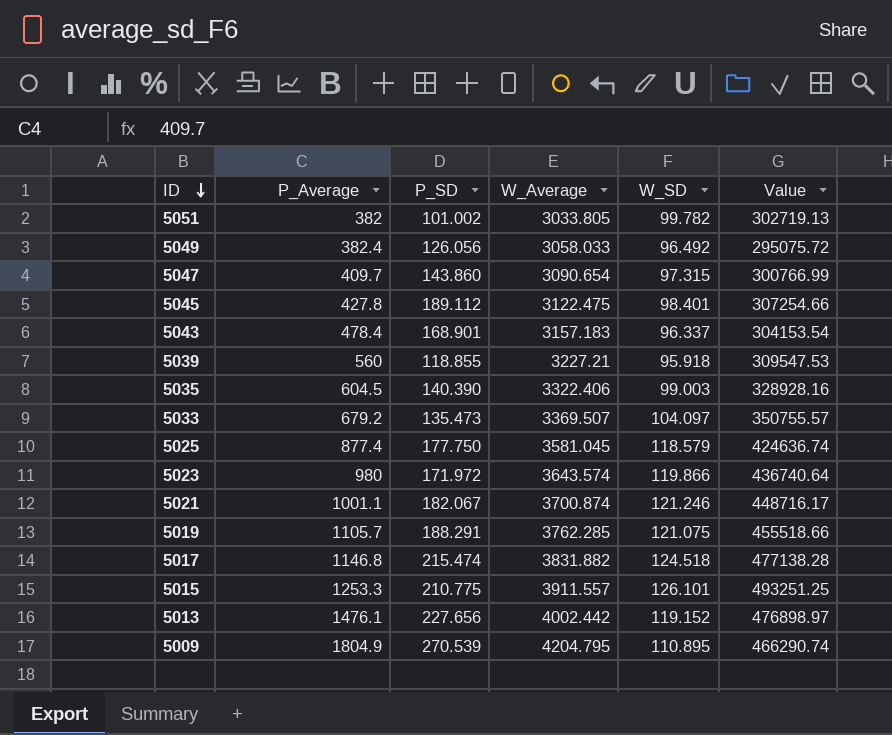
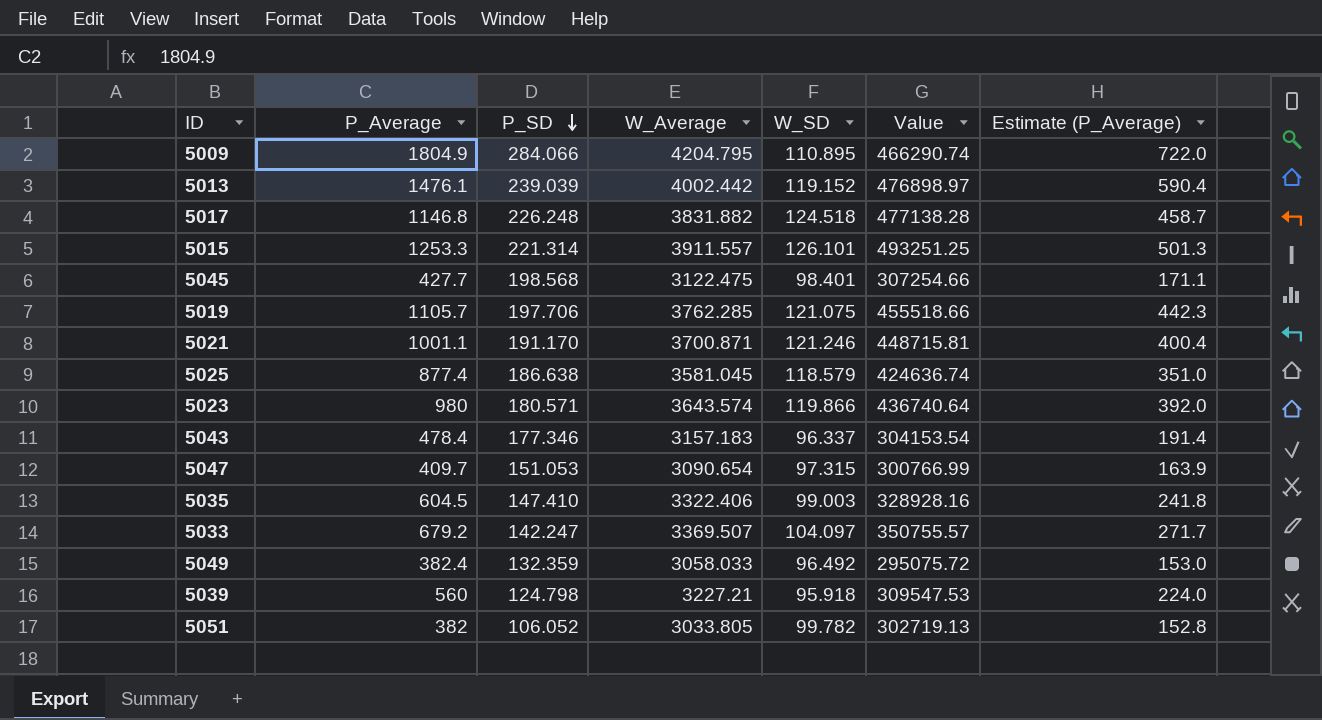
row order: ID descending -> P_SD descending
column Estimate (P_Average) | formula: none -> [P_Average] * 0.4
5009 | P_SD: 270.539 -> 284.066
5013 | P_SD: 227.656 -> 239.039
5017 | P_SD: 215.474 -> 226.248
5015 | P_SD: 210.775 -> 221.314
5045 | P_Average: 427.8 -> 427.7
5045 | P_SD: 189.112 -> 198.568
5019 | P_SD: 188.291 -> 197.706
5021 | P_SD: 182.067 -> 191.170
5021 | W_Average: 3700.874 -> 3700.871
5021 | Value: 448716.17 -> 448715.81
5025 | P_SD: 177.750 -> 186.638
5023 | P_SD: 171.972 -> 180.571
5043 | P_SD: 168.901 -> 177.346
5047 | P_SD: 143.860 -> 151.053
5035 | P_SD: 140.390 -> 147.410
5033 | P_SD: 135.473 -> 142.247
5049 | P_SD: 126.056 -> 132.359
5039 | P_SD: 118.855 -> 124.798
5051 | P_SD: 101.002 -> 106.052

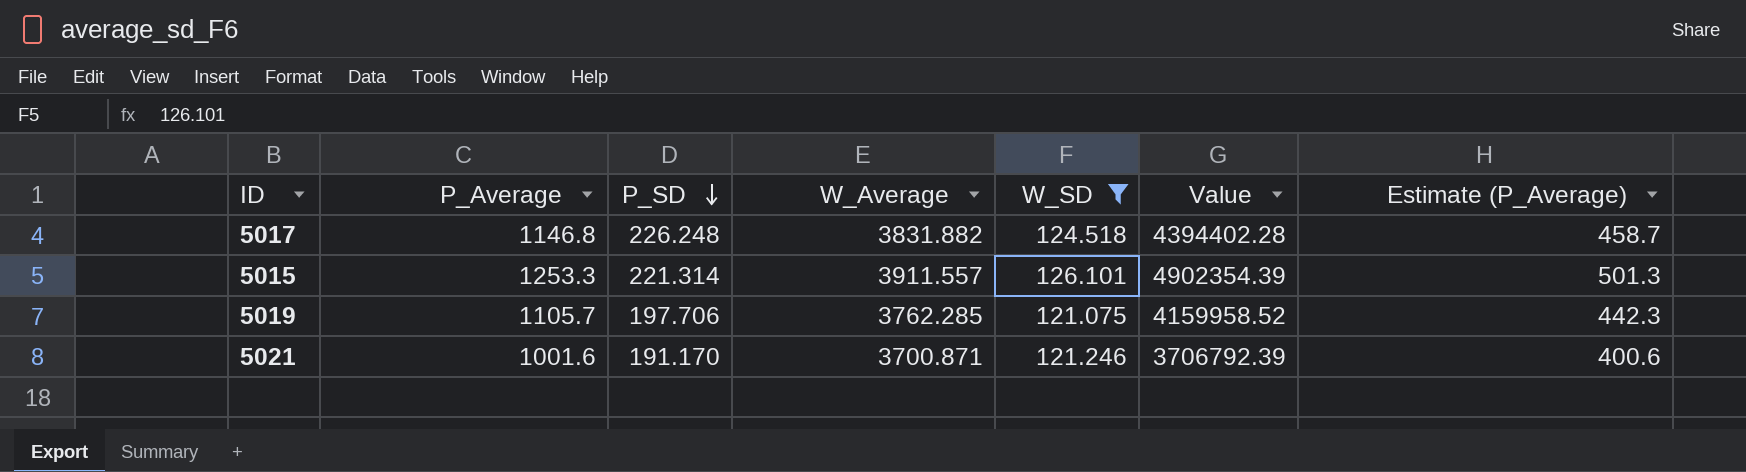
filter: none -> W_SD >= 121.075
column Value | formula: [W_Average] * [W_SD] -> [P_Average] * [W_Average]
5021 | P_Average: 1001.1 -> 1001.6
5021 | Estimate (P_Average): 400.4 -> 400.6

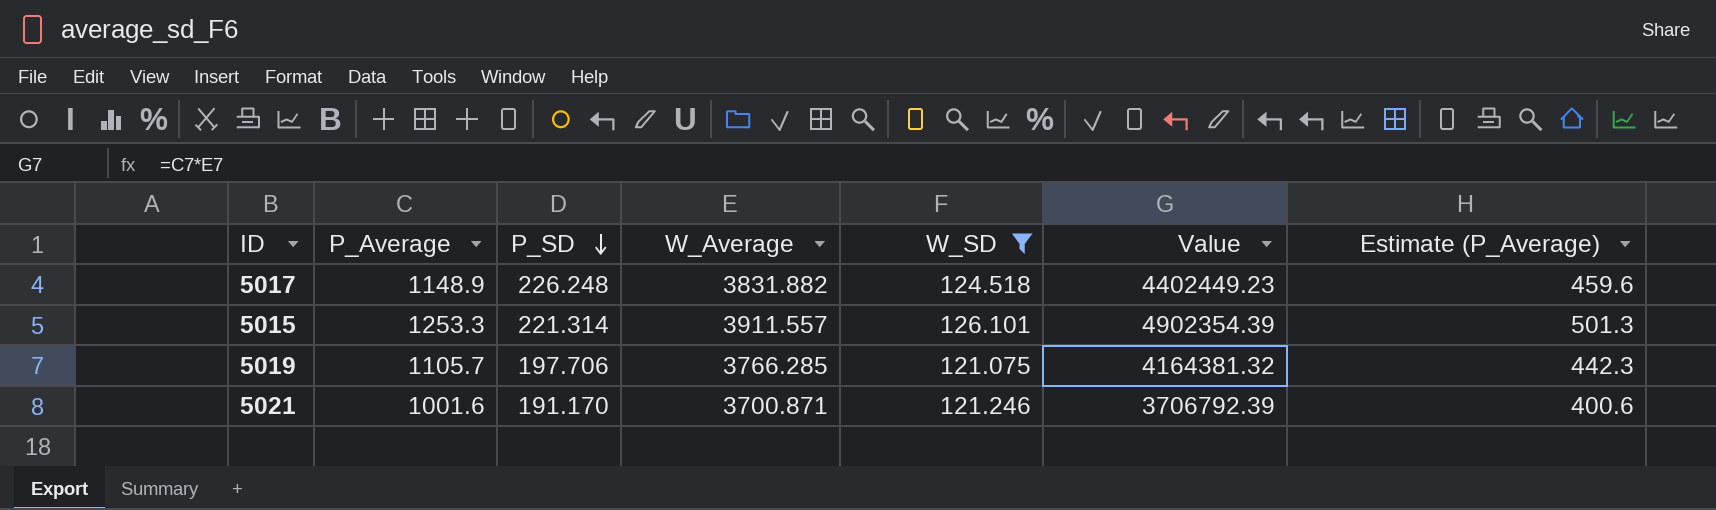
5017 | P_Average: 1146.8 -> 1148.9
5017 | Value: 4394402.28 -> 4402449.23
5017 | Estimate (P_Average): 458.7 -> 459.6
5019 | W_Average: 3762.285 -> 3766.285
5019 | Value: 4159958.52 -> 4164381.32

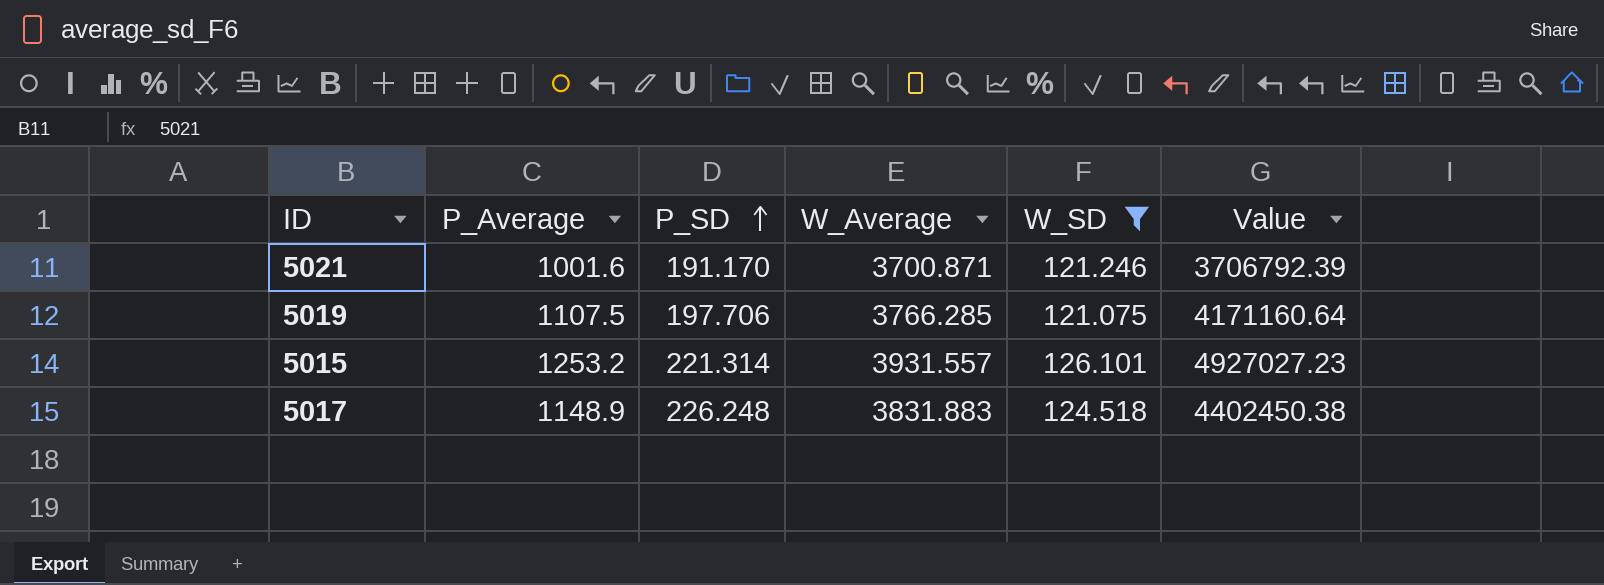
row order: P_SD descending -> P_SD ascending
column Estimate (P_Average) | formula: [P_Average] * 0.4 -> none
5019 | P_Average: 1105.7 -> 1107.5
5019 | Value: 4164381.32 -> 4171160.64
5015 | P_Average: 1253.3 -> 1253.2
5015 | W_Average: 3911.557 -> 3931.557
5015 | Value: 4902354.39 -> 4927027.23
5017 | W_Average: 3831.882 -> 3831.883
5017 | Value: 4402449.23 -> 4402450.38

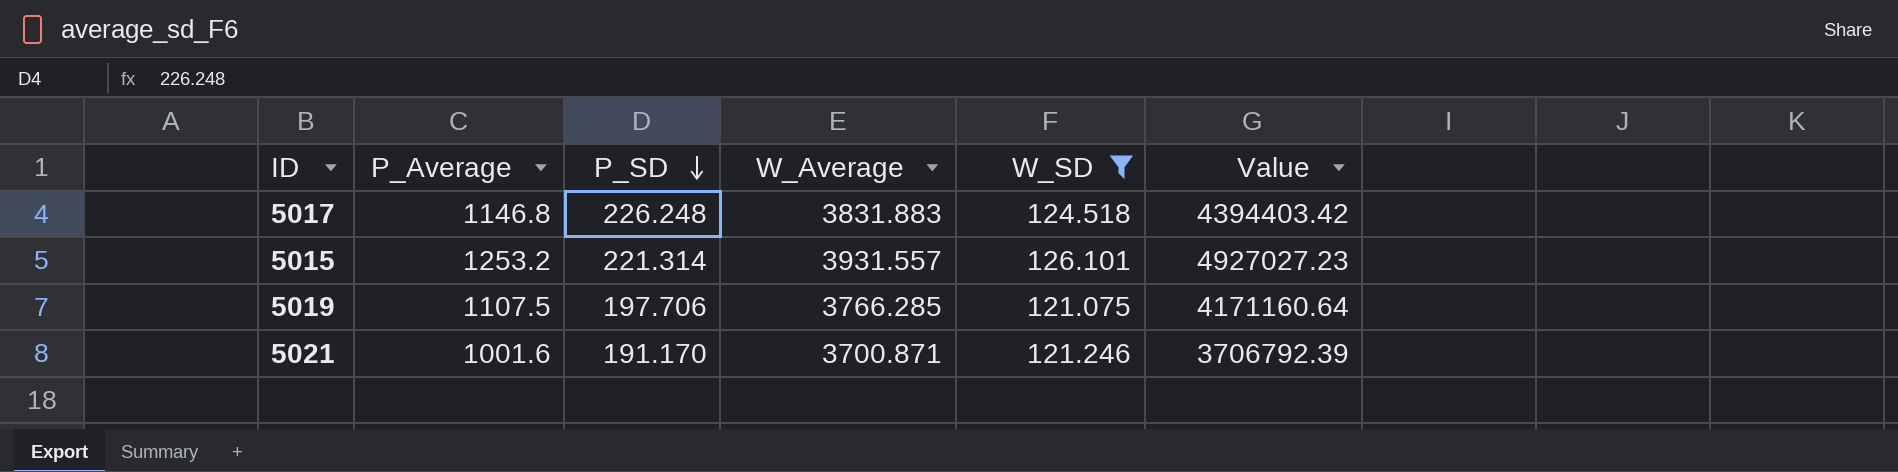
row order: P_SD ascending -> P_SD descending
5017 | P_Average: 1148.9 -> 1146.8
5017 | Value: 4402450.38 -> 4394403.42

